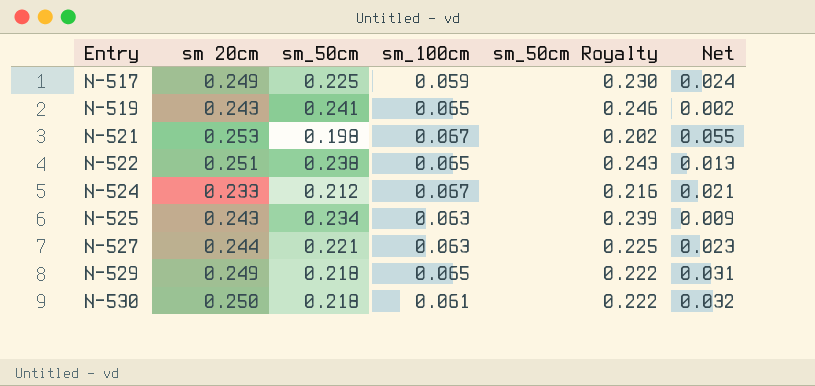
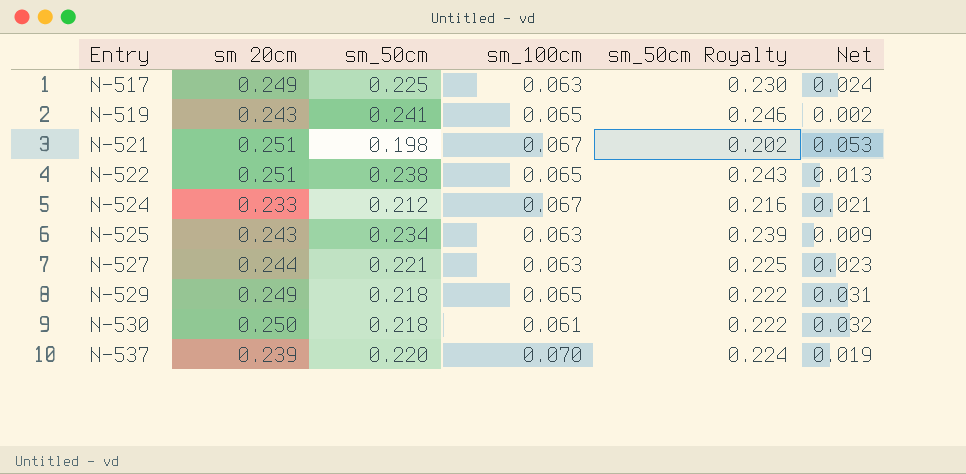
N-517 | sm_100cm: 0.059 -> 0.063
N-521 | sm 20cm: 0.253 -> 0.251
N-521 | Net: 0.055 -> 0.053
row N-537: none -> 0.239 | 0.220 | 0.070 | 0.224 | 0.019

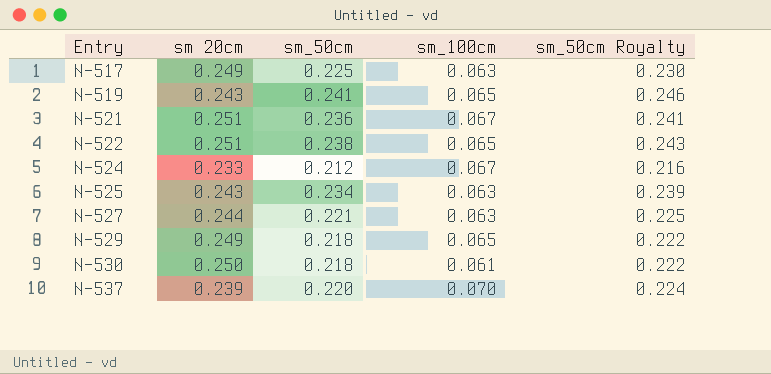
column Net | formula: [sm 20cm] - [sm_50cm] -> none
N-521 | sm_50cm: 0.198 -> 0.236
N-521 | sm_50cm Royalty: 0.202 -> 0.241

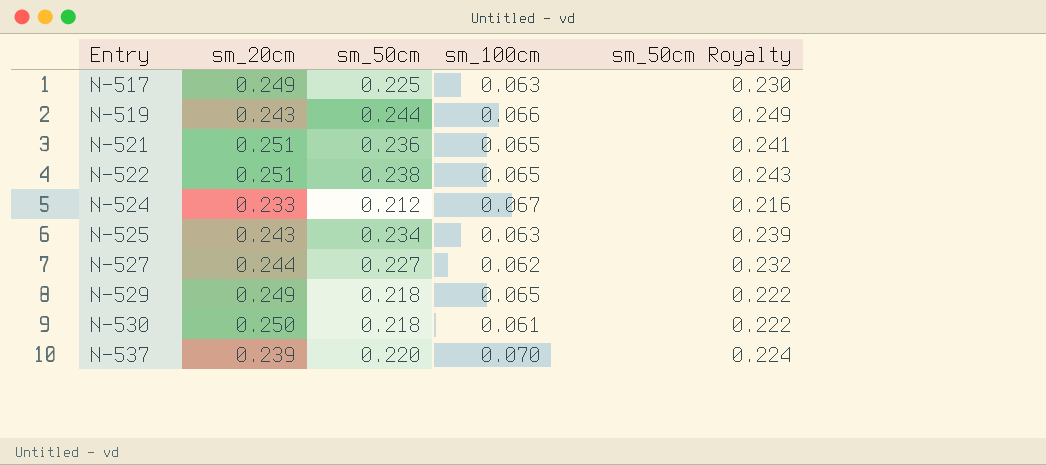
column name: sm 20cm -> sm_20cm
N-519 | sm_50cm: 0.241 -> 0.244
N-519 | sm_100cm: 0.065 -> 0.066
N-519 | sm_50cm Royalty: 0.246 -> 0.249
N-521 | sm_100cm: 0.067 -> 0.065
N-527 | sm_50cm: 0.221 -> 0.227
N-527 | sm_100cm: 0.063 -> 0.062
N-527 | sm_50cm Royalty: 0.225 -> 0.232

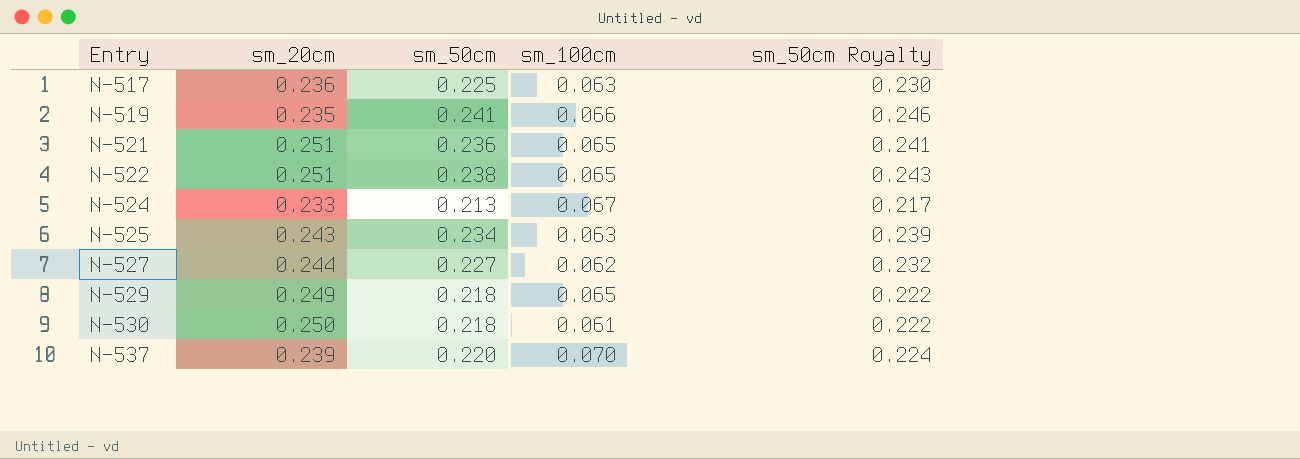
N-517 | sm_20cm: 0.249 -> 0.236
N-519 | sm_20cm: 0.243 -> 0.235
N-519 | sm_50cm: 0.244 -> 0.241
N-519 | sm_50cm Royalty: 0.249 -> 0.246
N-524 | sm_50cm: 0.212 -> 0.213
N-524 | sm_50cm Royalty: 0.216 -> 0.217

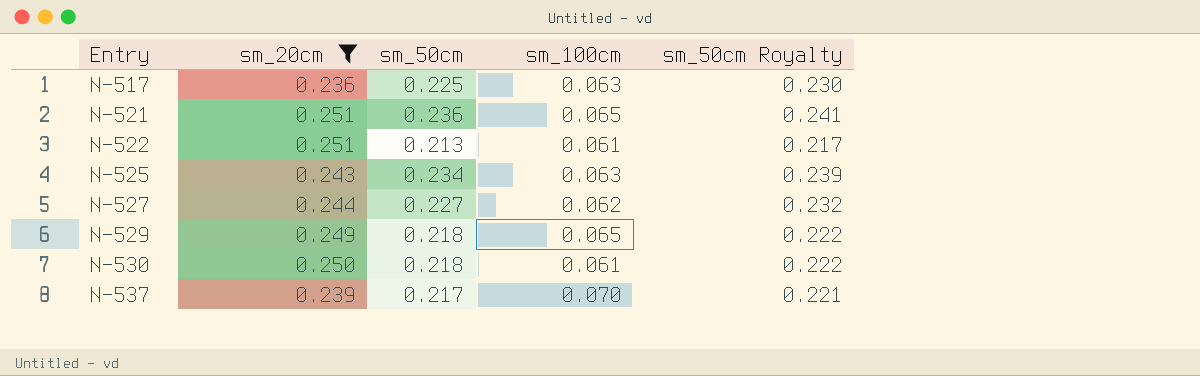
filter: none -> sm_20cm >= 0.236
N-522 | sm_50cm: 0.238 -> 0.213
N-522 | sm_100cm: 0.065 -> 0.061
N-522 | sm_50cm Royalty: 0.243 -> 0.217
N-537 | sm_50cm: 0.220 -> 0.217
N-537 | sm_50cm Royalty: 0.224 -> 0.221

